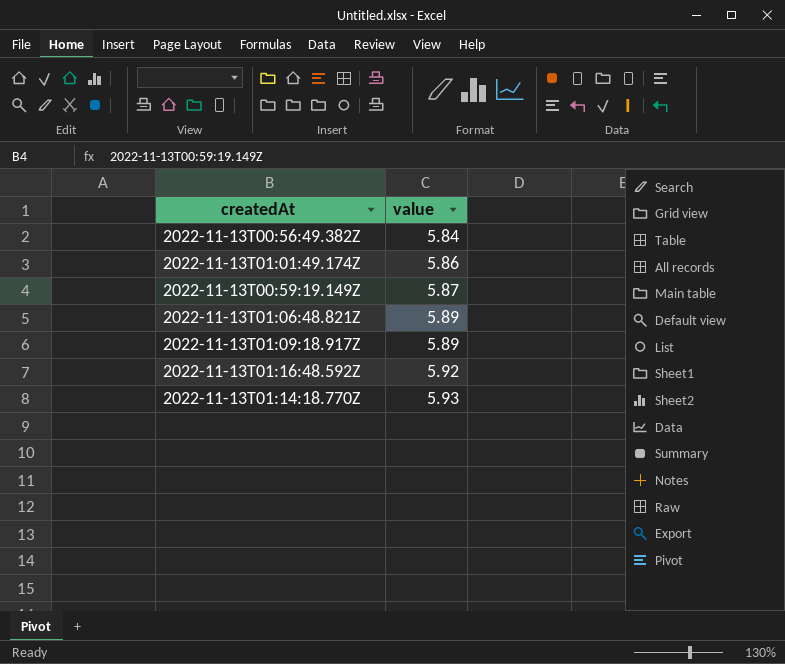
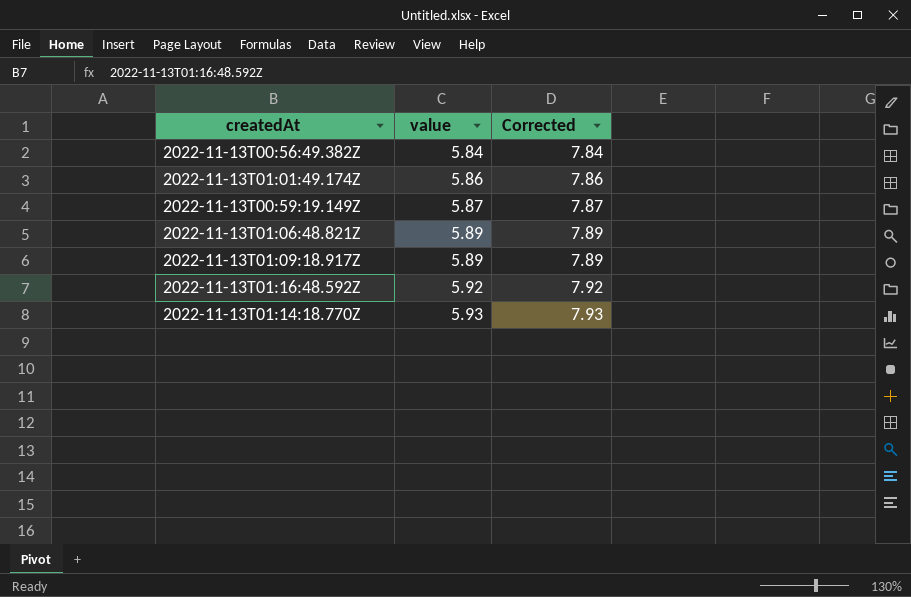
column Corrected | formula: none -> [value] + 2

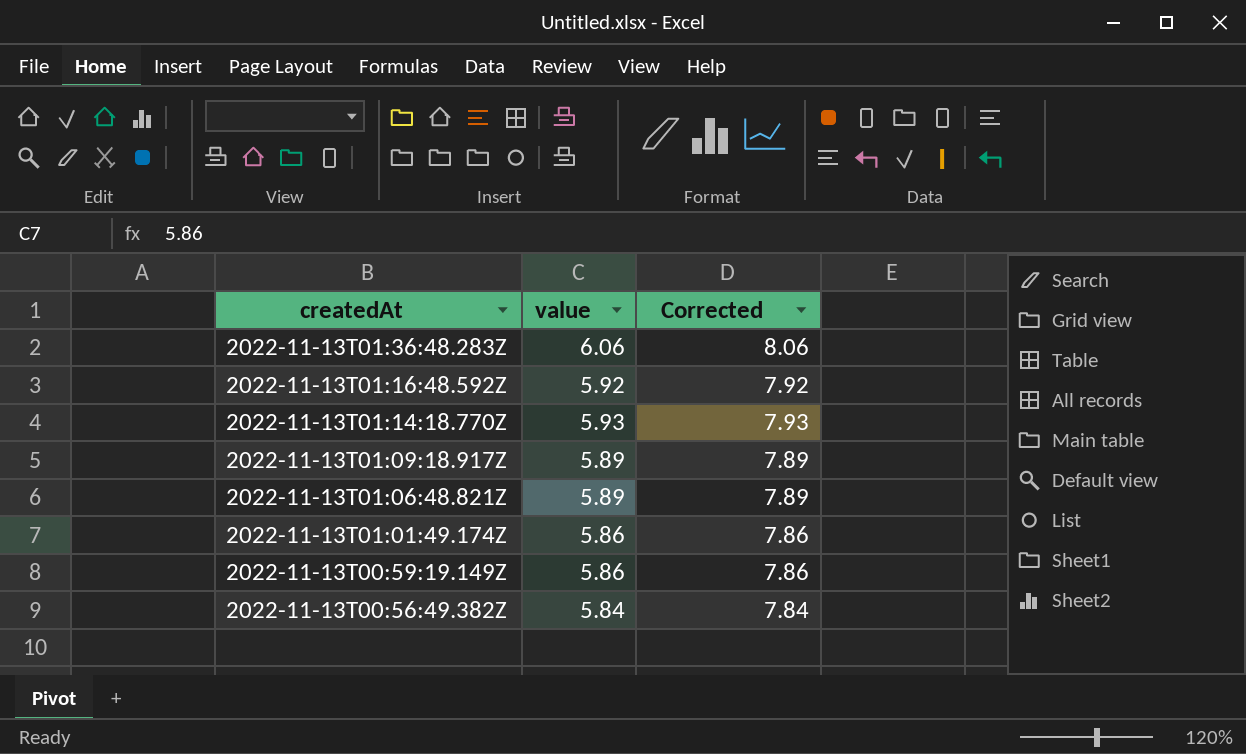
row order: value ascending -> createdAt descending
row 2022-11-13T01:36:48.283Z: none -> 6.06 | 8.06
2022-11-13T00:59:19.149Z | value: 5.87 -> 5.86
2022-11-13T00:59:19.149Z | Corrected: 7.87 -> 7.86

